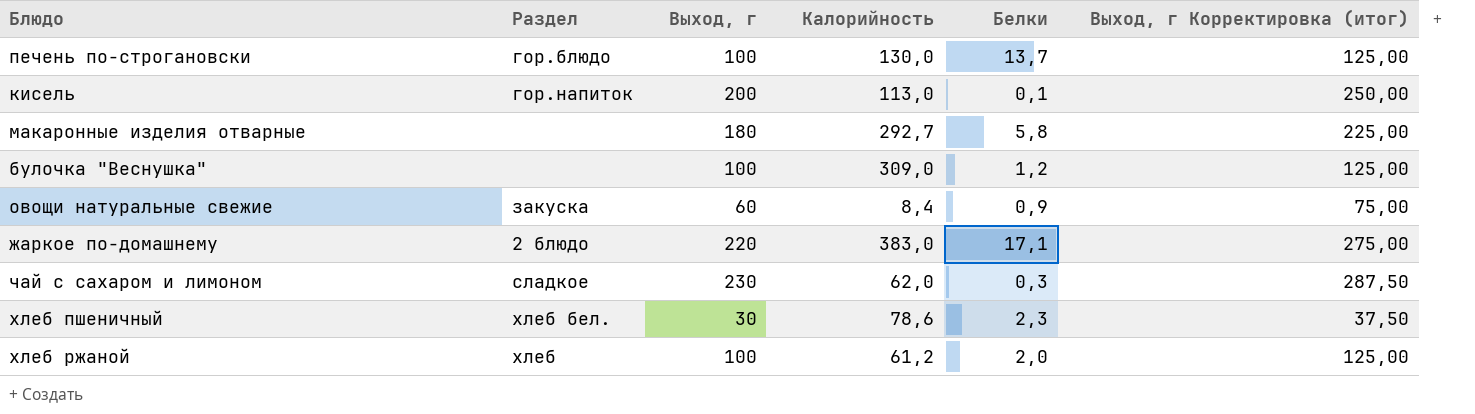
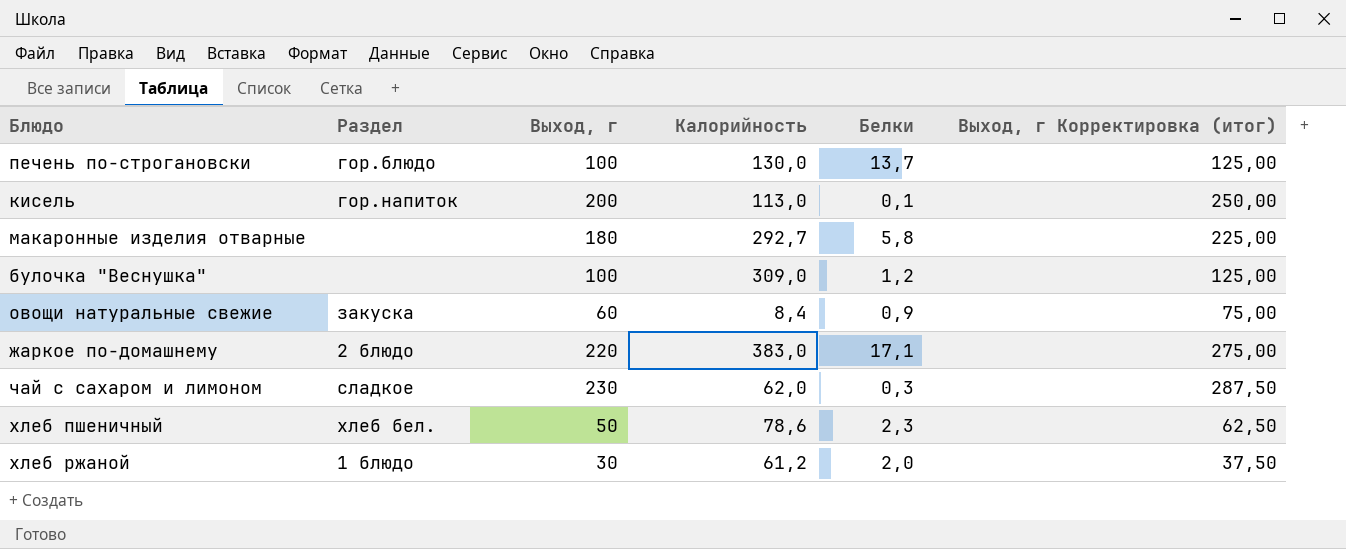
хлеб пшеничный | Выход, г: 30 -> 50
хлеб пшеничный | Выход, г Корректировка (итог): 37,50 -> 62,50
хлеб ржаной | Раздел: хлеб -> 1 блюдо
хлеб ржаной | Выход, г: 100 -> 30
хлеб ржаной | Выход, г Корректировка (итог): 125,00 -> 37,50

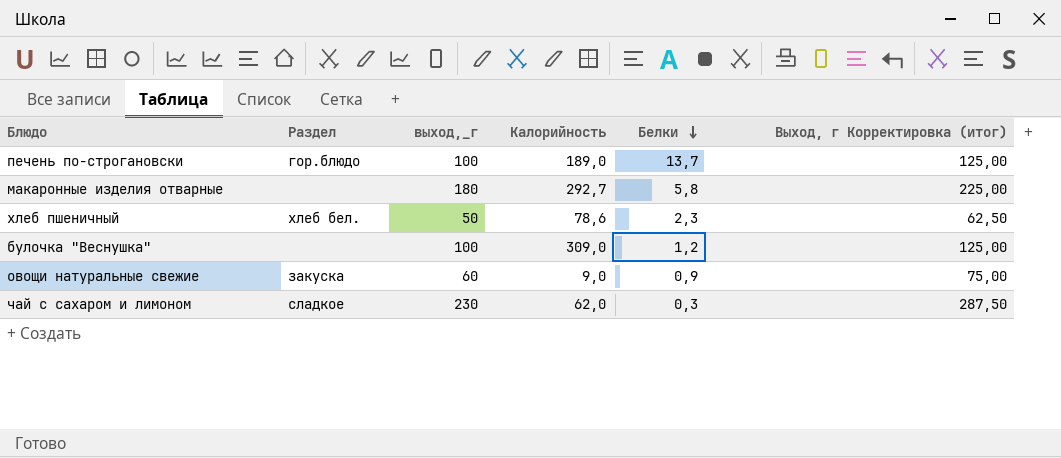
row order: none -> Белки descending
column name: Выход, г -> выход,_г
row кисель: гор.напиток | 200 | 113,0 | 0,1 | 250,00 -> none
row жаркое по-домашнему: 2 блюдо | 220 | 383,0 | 17,1 | 275,00 -> none
row хлеб ржаной: 1 блюдо | 30 | 61,2 | 2,0 | 37,50 -> none
печень по-строгановски | Калорийность: 130,0 -> 189,0
овощи натуральные свежие | Калорийность: 8,4 -> 9,0

